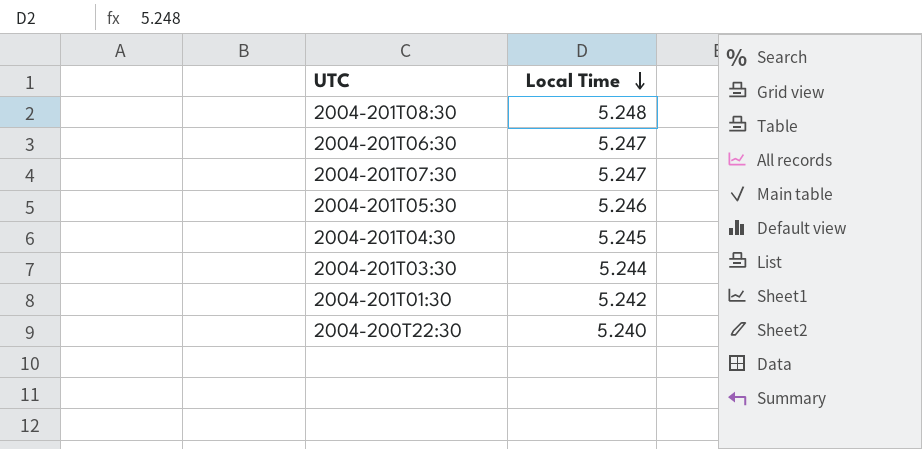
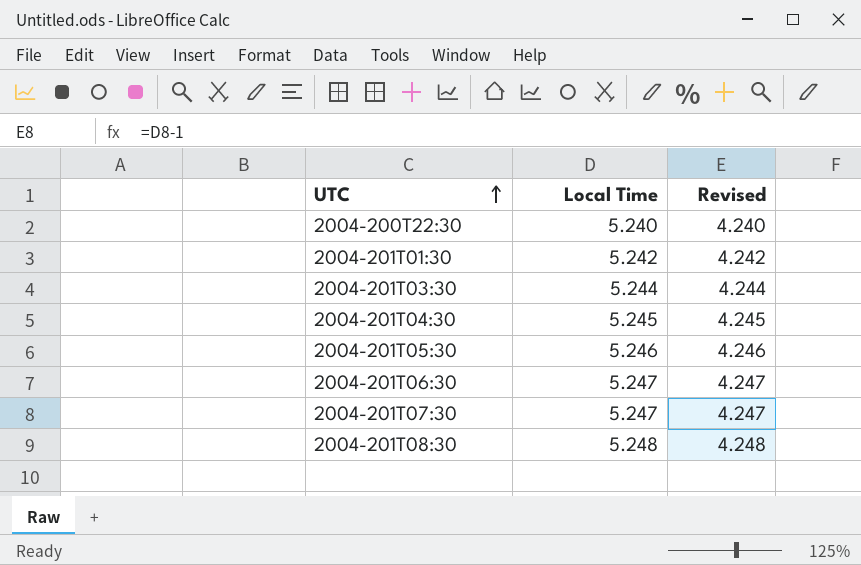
row order: Local Time descending -> UTC ascending
column Revised | formula: none -> [Local Time] - 1

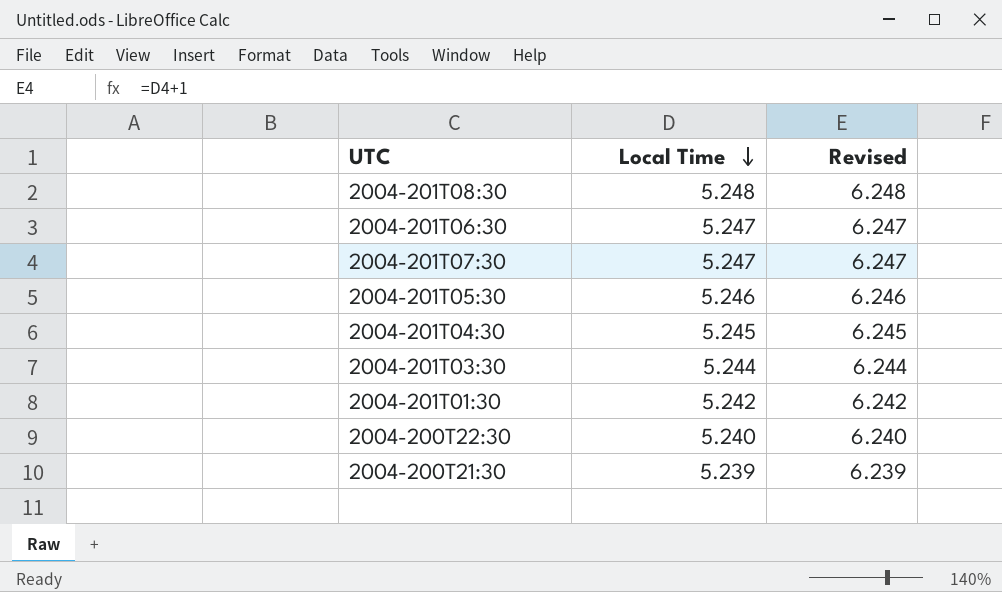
row order: UTC ascending -> Local Time descending
column Revised | formula: [Local Time] - 1 -> [Local Time] + 1
row 2004-200T21:30: none -> 5.239 | 6.239

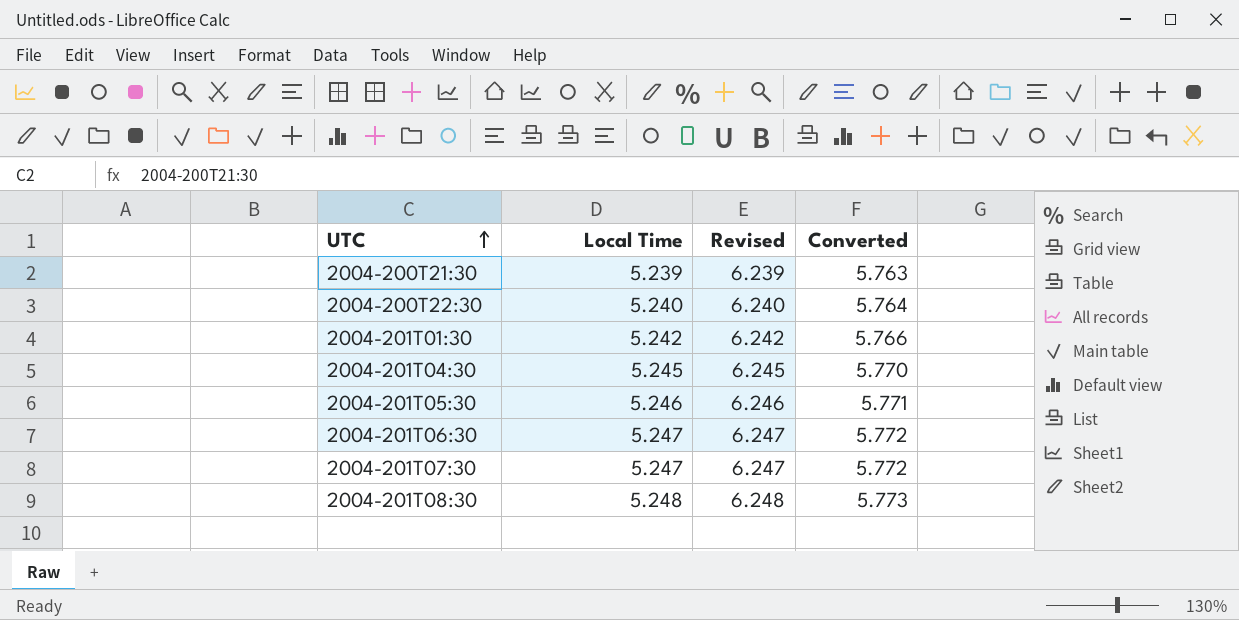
row order: Local Time descending -> UTC ascending
column Converted | formula: none -> [Local Time] * 1.1
row 2004-201T03:30: 5.244 | 6.244 -> none

